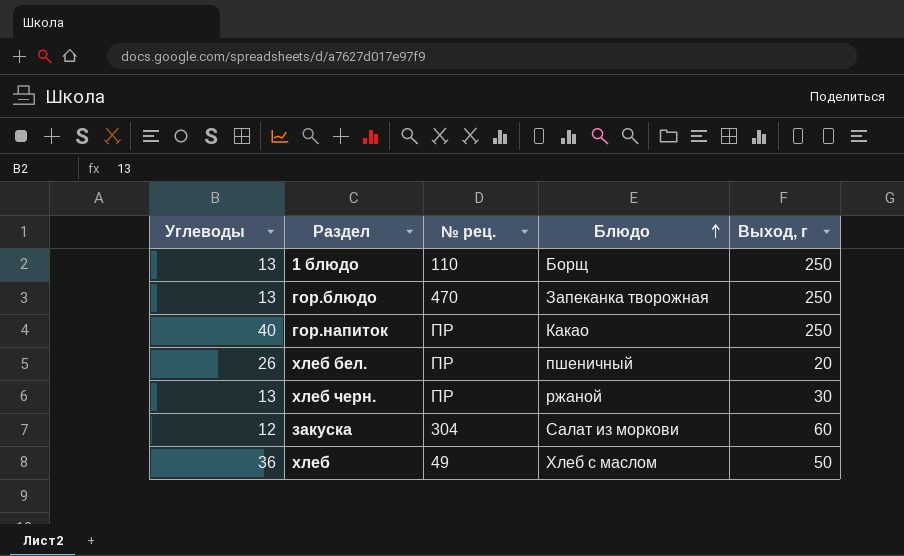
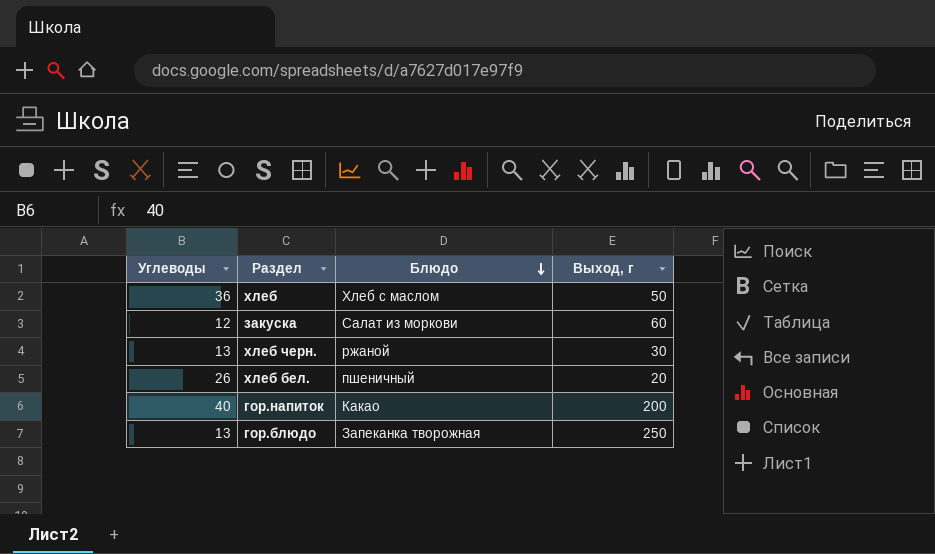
row order: Блюдо ascending -> Блюдо descending
column № рец. | position: 3 -> none
row 1 блюдо: 13 | 110 | Борщ | 250 -> none
гор.напиток | Выход, г: 250 -> 200

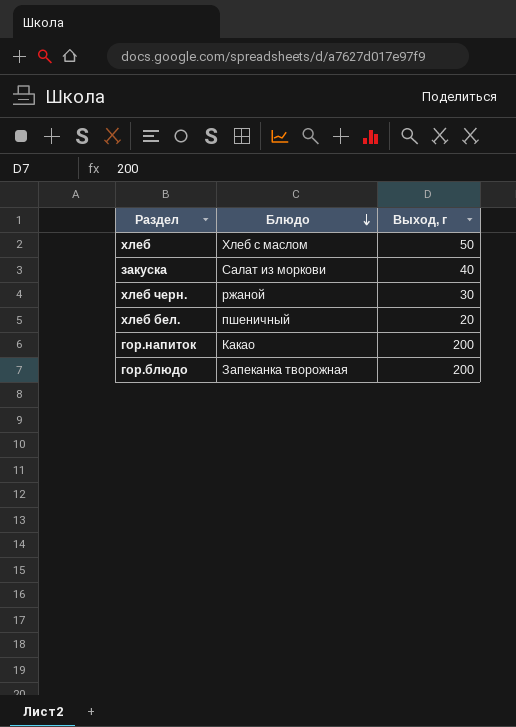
column Углеводы | position: 1 -> none
закуска | Выход, г: 60 -> 40
гор.блюдо | Выход, г: 250 -> 200

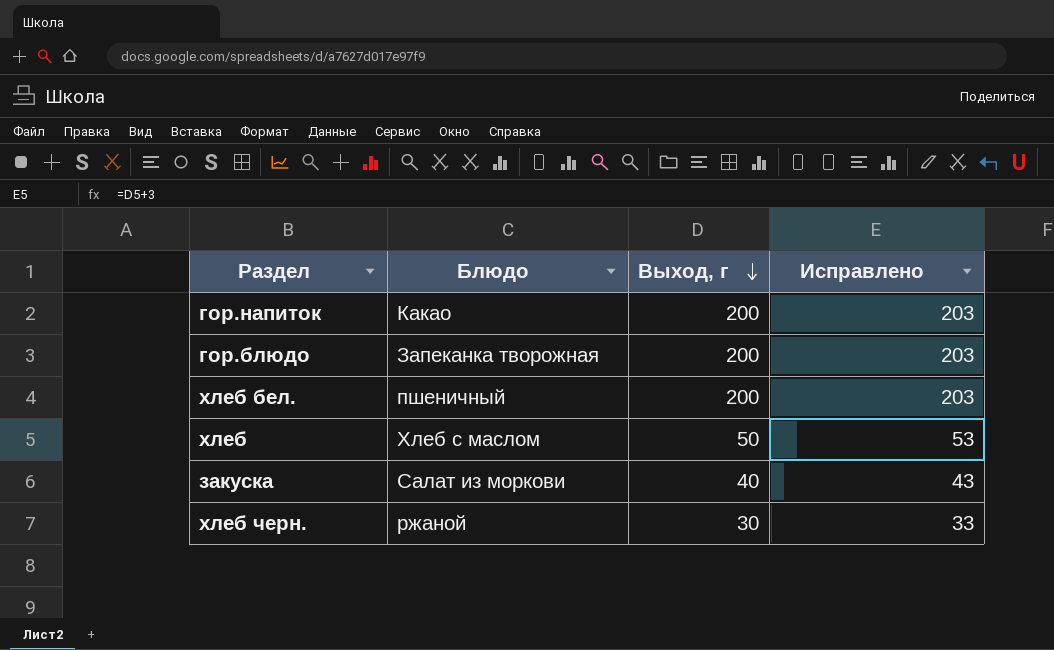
row order: Блюдо descending -> Выход, г descending
column Исправлено | formula: none -> [Выход, г] + 3
хлеб бел. | Выход, г: 20 -> 200

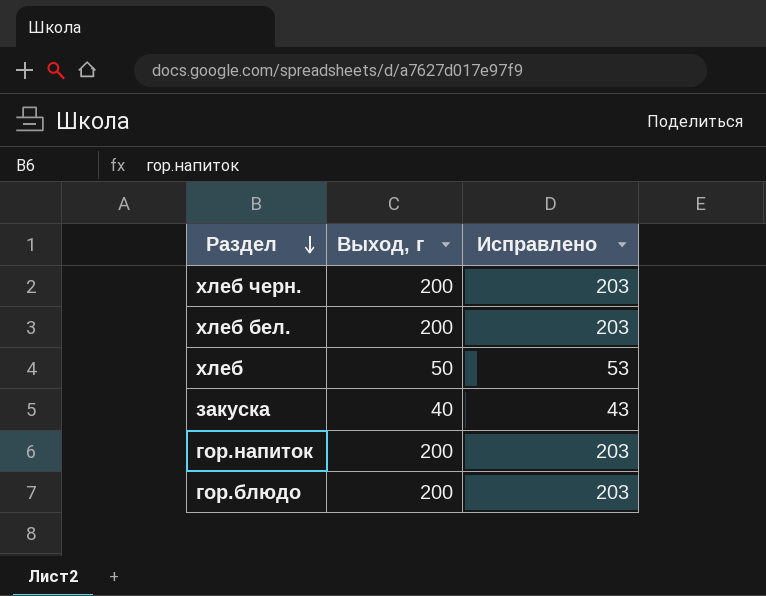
row order: Выход, г descending -> Раздел descending
column Блюдо | position: 2 -> none
хлеб черн. | Выход, г: 30 -> 200
хлеб черн. | Исправлено: 33 -> 203

